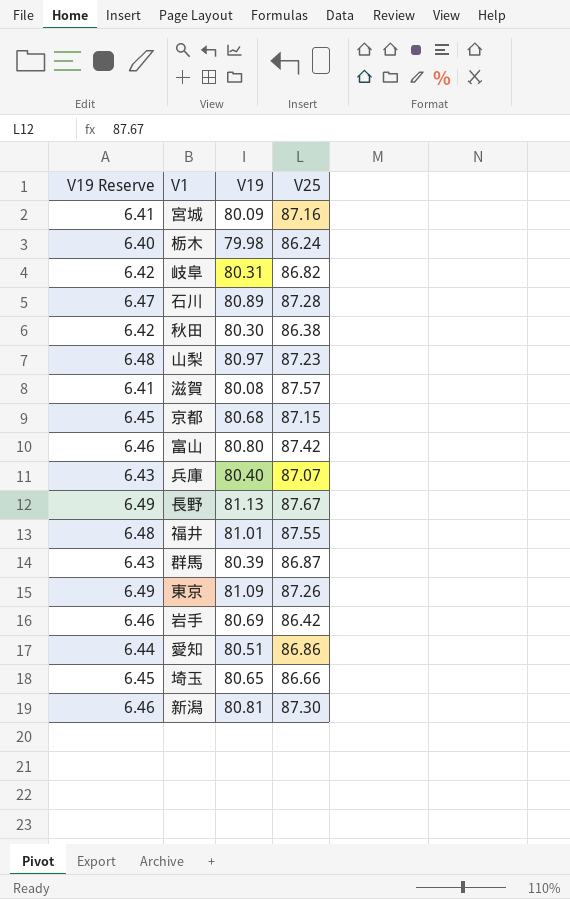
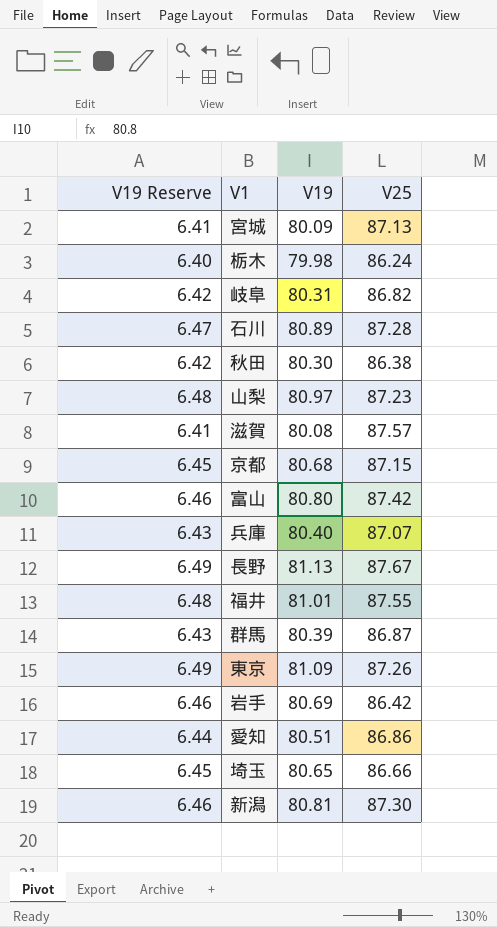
宮城 | V25: 87.16 -> 87.13

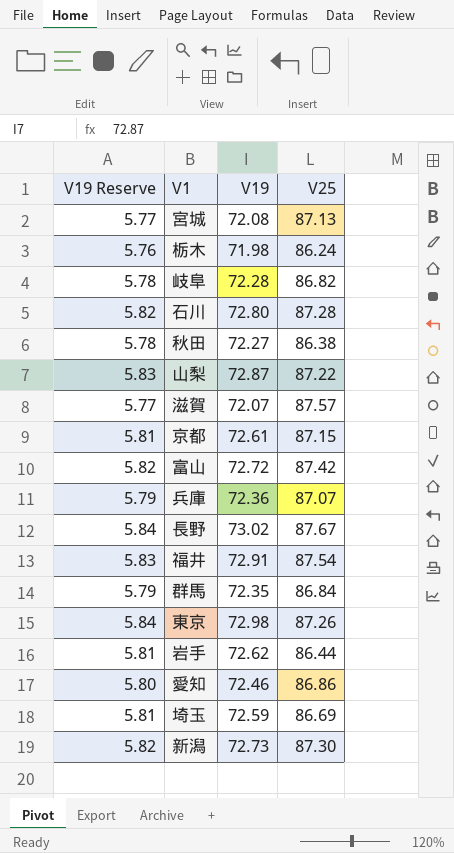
宮城 | V19 Reserve: 6.41 -> 5.77
宮城 | V19: 80.09 -> 72.08
栃木 | V19 Reserve: 6.40 -> 5.76
栃木 | V19: 79.98 -> 71.98
岐阜 | V19 Reserve: 6.42 -> 5.78
岐阜 | V19: 80.31 -> 72.28
石川 | V19 Reserve: 6.47 -> 5.82
石川 | V19: 80.89 -> 72.80
秋田 | V19 Reserve: 6.42 -> 5.78
秋田 | V19: 80.30 -> 72.27
山梨 | V19 Reserve: 6.48 -> 5.83
山梨 | V19: 80.97 -> 72.87
山梨 | V25: 87.23 -> 87.22
滋賀 | V19 Reserve: 6.41 -> 5.77
滋賀 | V19: 80.08 -> 72.07
京都 | V19 Reserve: 6.45 -> 5.81
京都 | V19: 80.68 -> 72.61
富山 | V19 Reserve: 6.46 -> 5.82
富山 | V19: 80.80 -> 72.72
兵庫 | V19 Reserve: 6.43 -> 5.79
兵庫 | V19: 80.40 -> 72.36
長野 | V19 Reserve: 6.49 -> 5.84
長野 | V19: 81.13 -> 73.02
福井 | V19 Reserve: 6.48 -> 5.83
福井 | V19: 81.01 -> 72.91
福井 | V25: 87.55 -> 87.54
群馬 | V19 Reserve: 6.43 -> 5.79
群馬 | V19: 80.39 -> 72.35
群馬 | V25: 86.87 -> 86.84
東京 | V19 Reserve: 6.49 -> 5.84
東京 | V19: 81.09 -> 72.98
岩手 | V19 Reserve: 6.46 -> 5.81
岩手 | V19: 80.69 -> 72.62
岩手 | V25: 86.42 -> 86.44
愛知 | V19 Reserve: 6.44 -> 5.80
愛知 | V19: 80.51 -> 72.46
埼玉 | V19 Reserve: 6.45 -> 5.81
埼玉 | V19: 80.65 -> 72.59
埼玉 | V25: 86.66 -> 86.69
新潟 | V19 Reserve: 6.46 -> 5.82
新潟 | V19: 80.81 -> 72.73

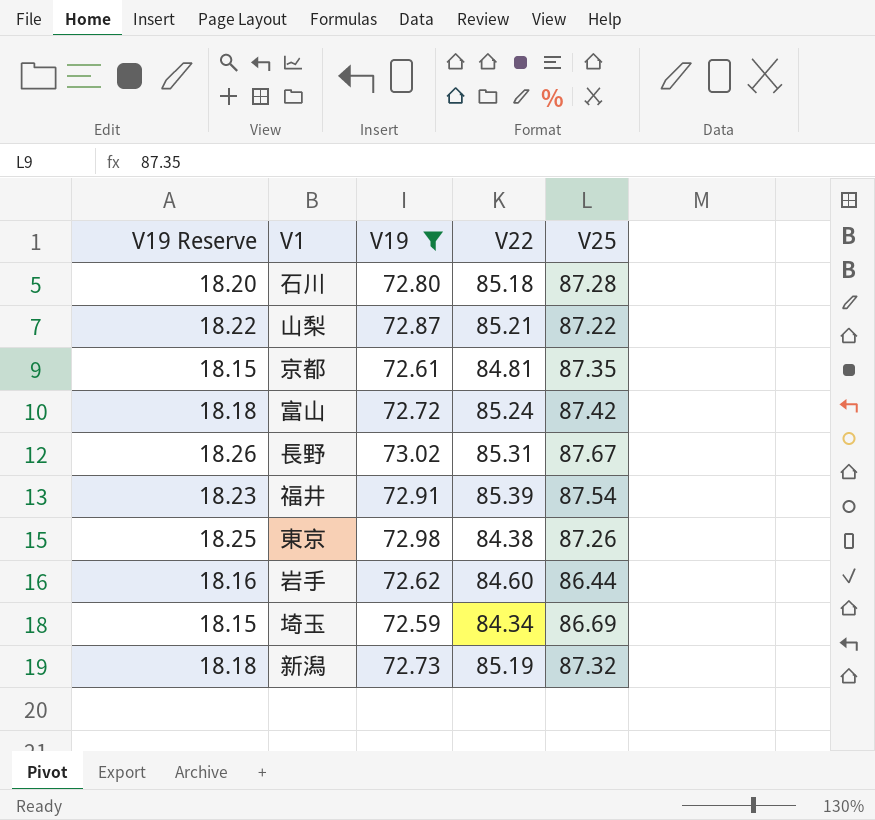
filter: none -> V19 >= 72.59
column V19 Reserve | formula: [V19] * 0.08 -> [V19] * 0.25
column V22 | position: none -> 4
京都 | V25: 87.15 -> 87.35
新潟 | V25: 87.30 -> 87.32

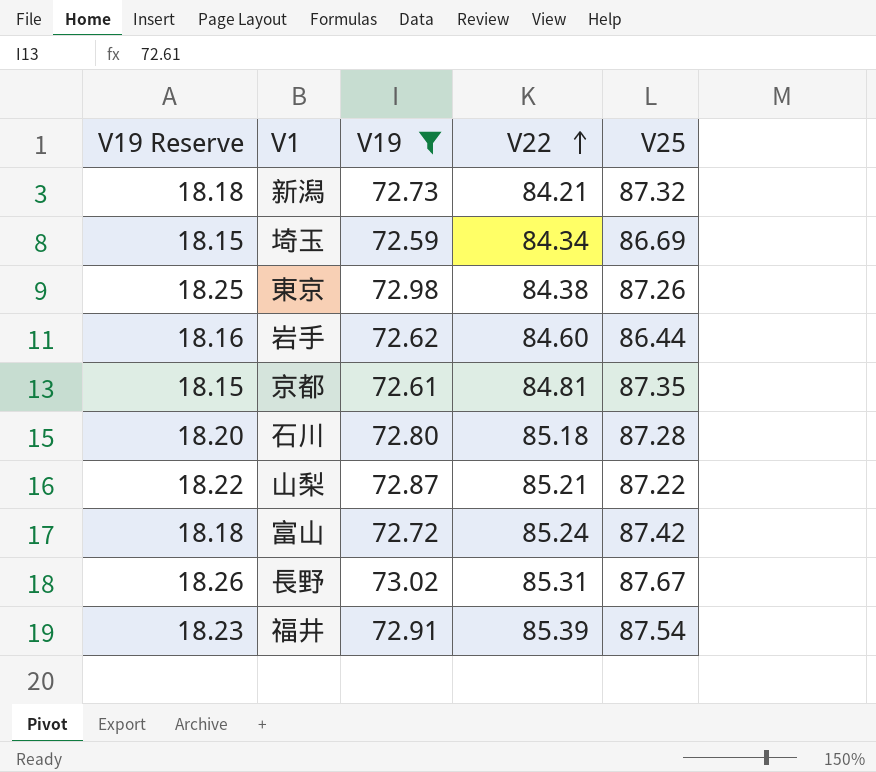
row order: none -> V22 ascending
新潟 | V22: 85.19 -> 84.21

